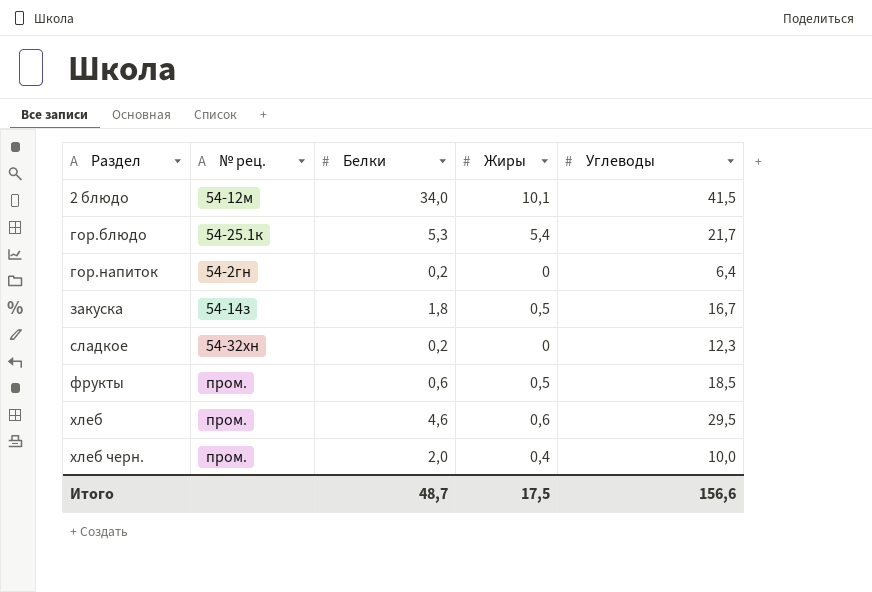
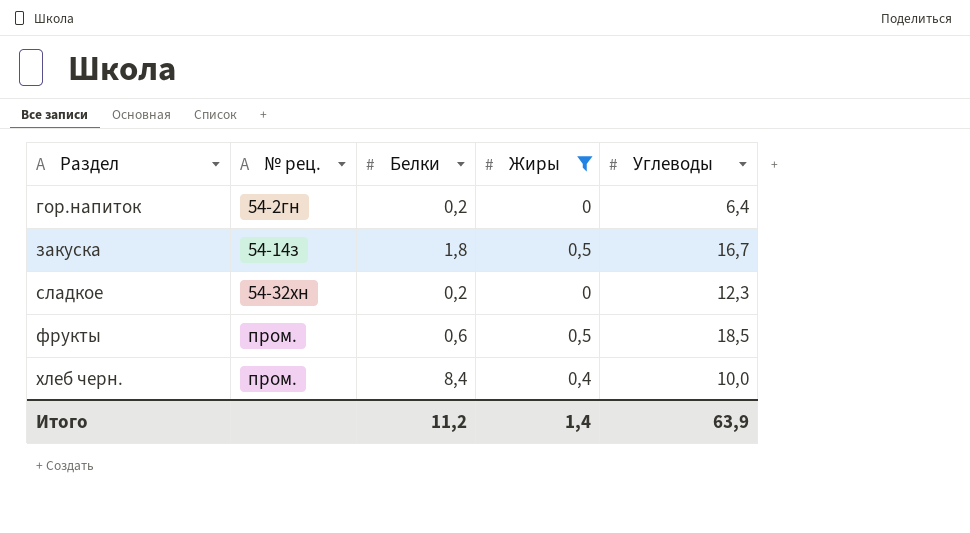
filter: none -> Жиры <= 0,5
хлеб черн. | Белки: 2,0 -> 8,4
Итого | Белки: 48,7 -> 11,2
Итого | Жиры: 17,5 -> 1,4
Итого | Углеводы: 156,6 -> 63,9

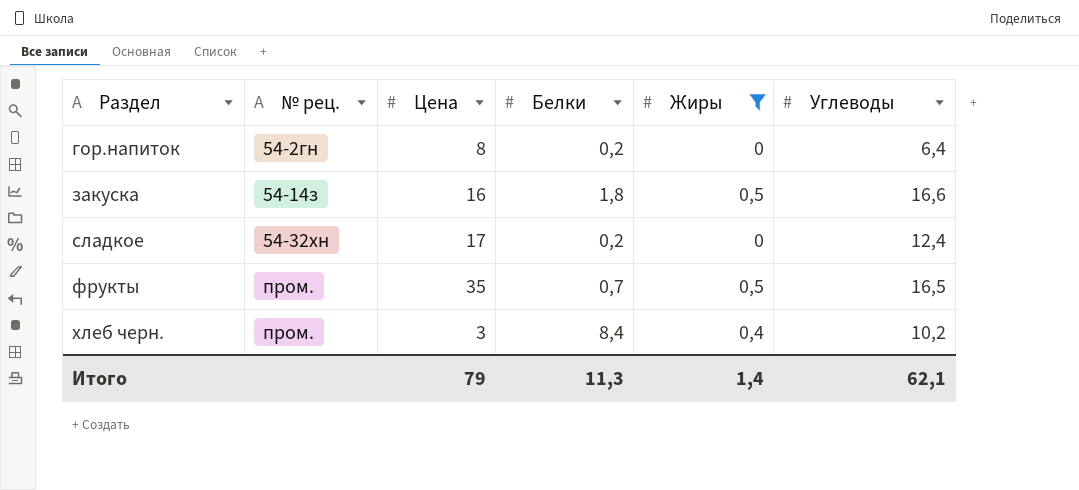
column Цена | position: none -> 3
закуска | Углеводы: 16,7 -> 16,6
сладкое | Углеводы: 12,3 -> 12,4
фрукты | Белки: 0,6 -> 0,7
фрукты | Углеводы: 18,5 -> 16,5
хлеб черн. | Углеводы: 10,0 -> 10,2
Итого | Белки: 11,2 -> 11,3
Итого | Углеводы: 63,9 -> 62,1

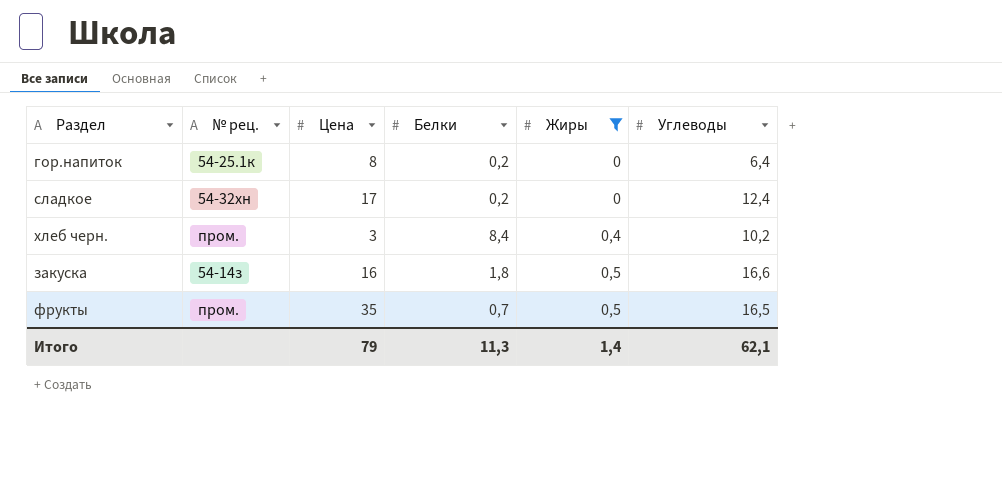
row order: Раздел ascending -> Жиры ascending
гор.напиток | № рец.: 54-2гн -> 54-25.1к

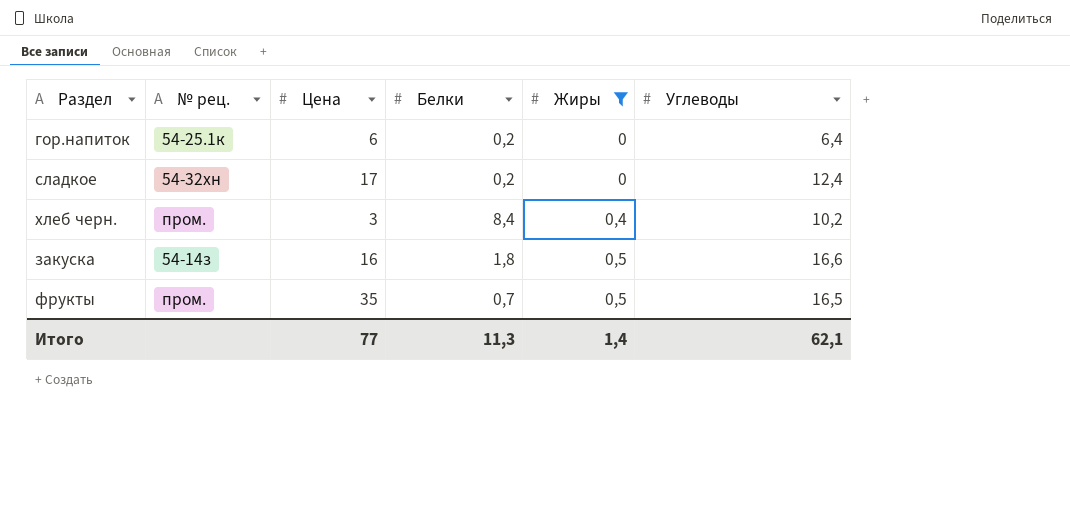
гор.напиток | Цена: 8 -> 6
Итого | Цена: 79 -> 77

